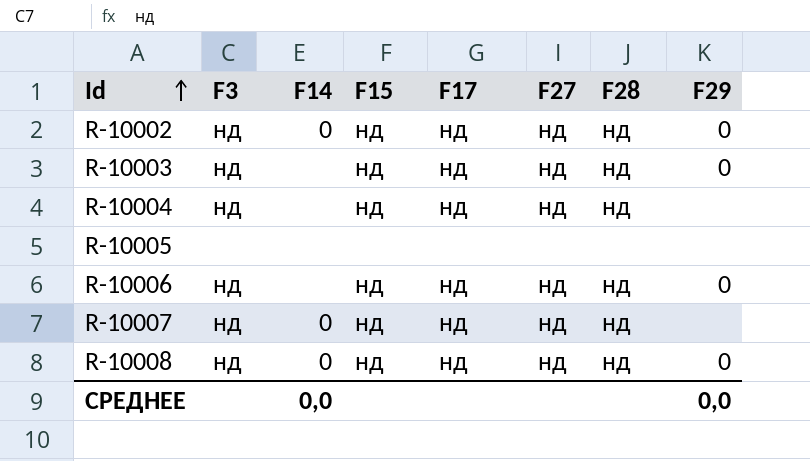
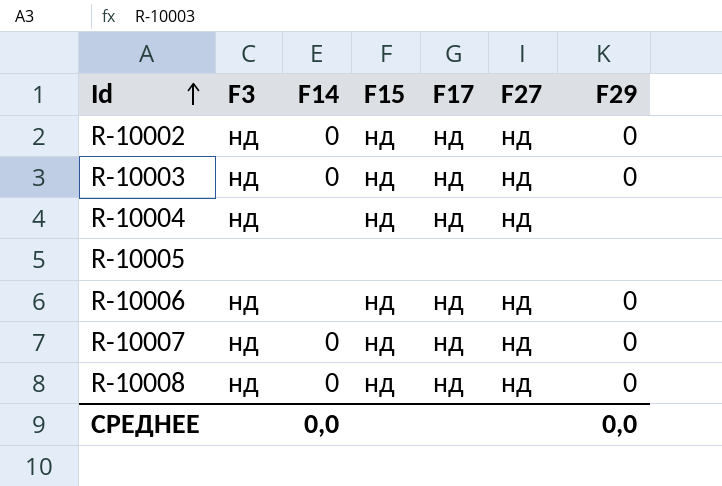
column F28 | position: 7 -> none
R-10003 | F14: none -> 0
R-10007 | F29: none -> 0

